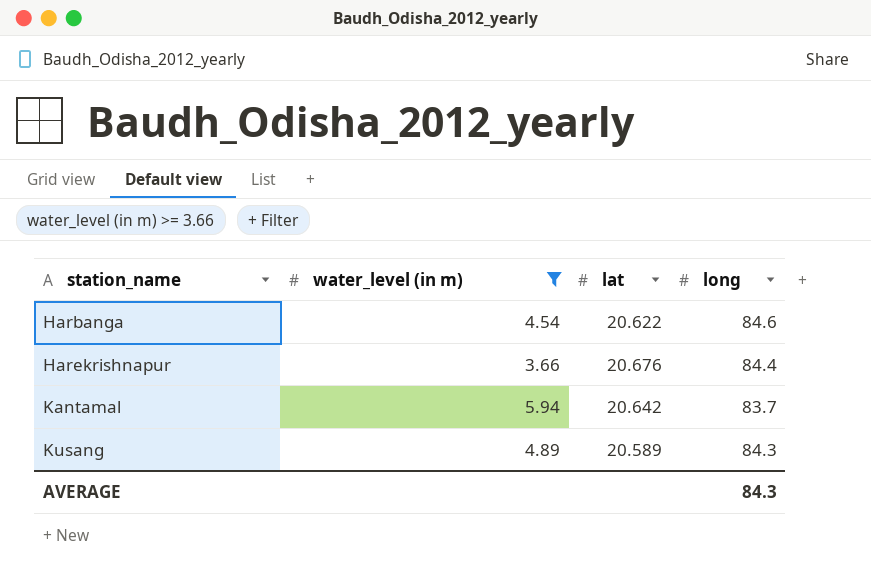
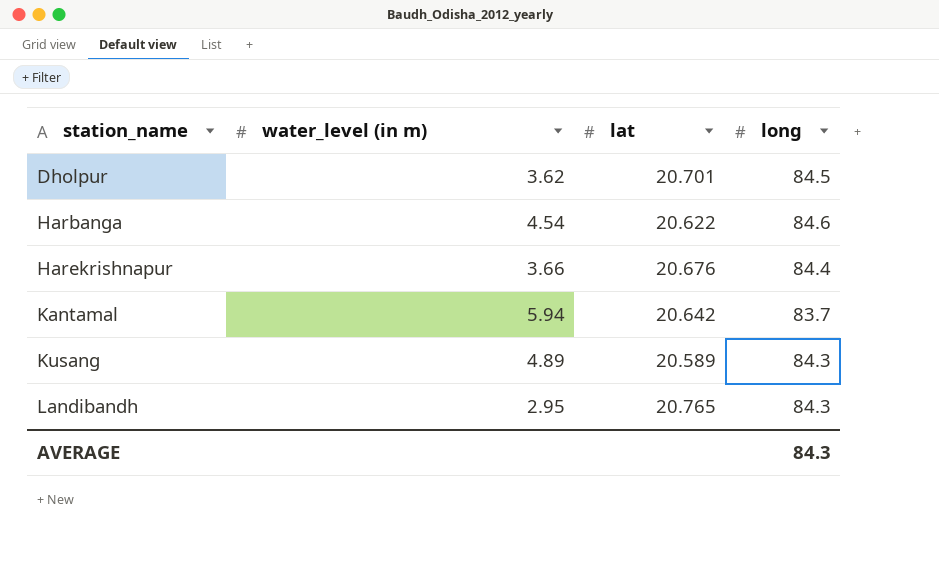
filter: water_level (in m) >= 3.66 -> none

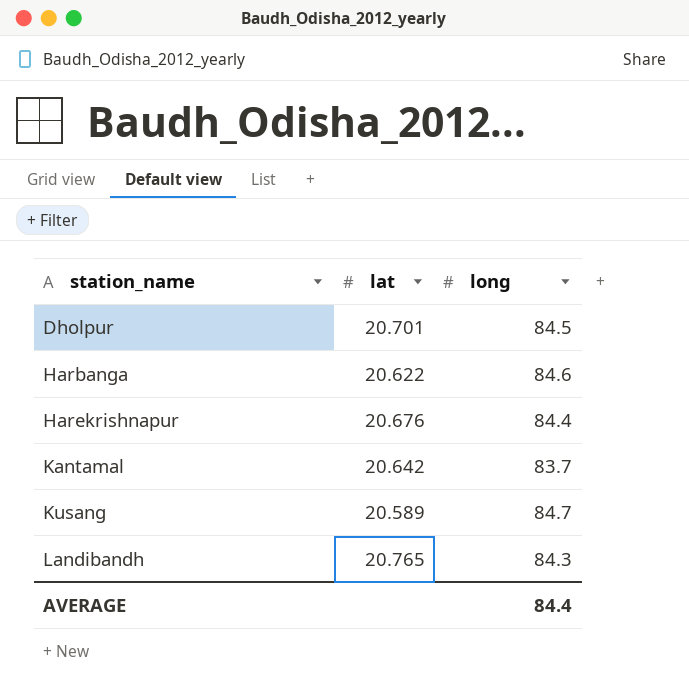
column water_level (in m) | position: 2 -> none
Kusang | long: 84.3 -> 84.7
AVERAGE | long: 84.3 -> 84.4

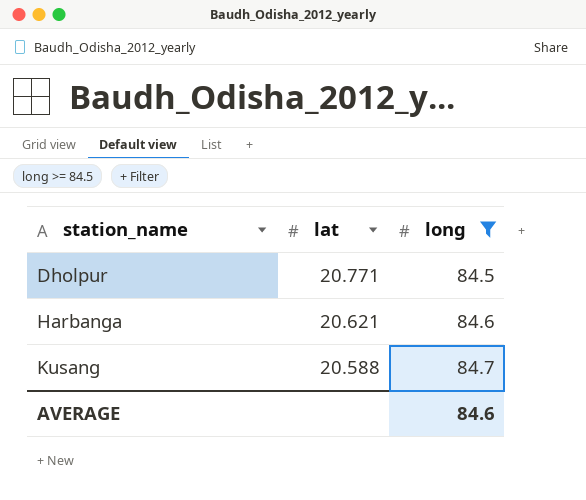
filter: none -> long >= 84.5
Dholpur | lat: 20.701 -> 20.771
Harbanga | lat: 20.622 -> 20.621
Kusang | lat: 20.589 -> 20.588
AVERAGE | long: 84.4 -> 84.6

